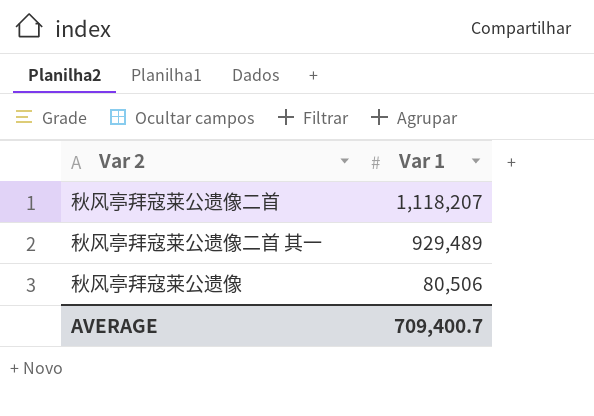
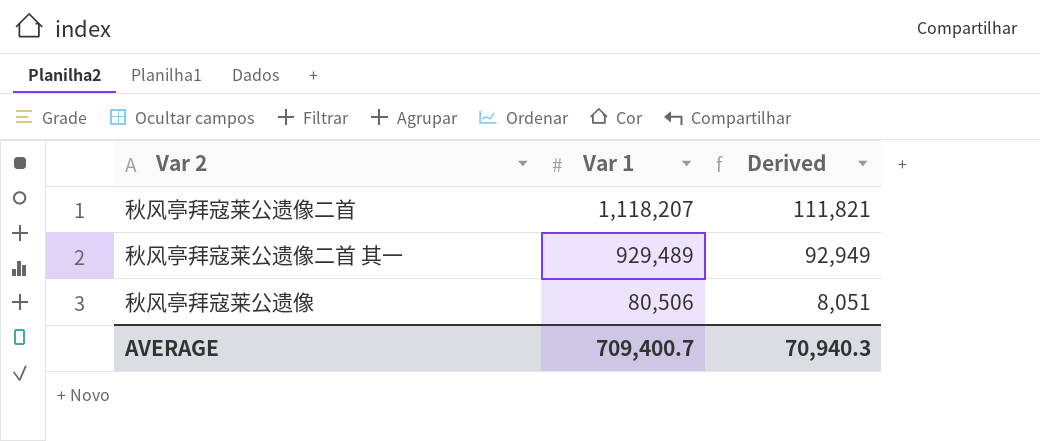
column Derived | formula: none -> [Var 1] * 0.1

